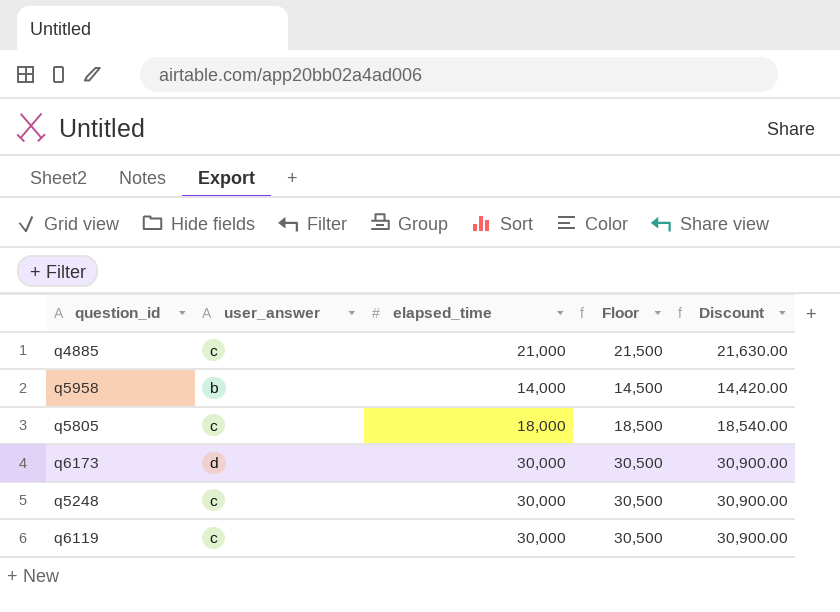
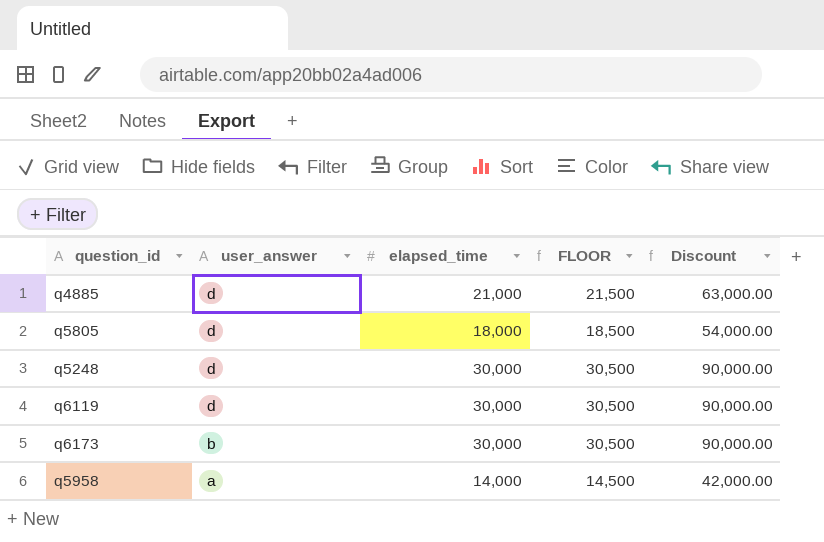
row order: none -> user_answer descending
column name: Floor -> FLOOR
column Discount | formula: [elapsed_time] * 1.03 -> [elapsed_time] * 3
q4885 | user_answer: c -> d
q5805 | user_answer: c -> d
q5248 | user_answer: c -> d
q6119 | user_answer: c -> d
q6173 | user_answer: d -> b
q5958 | user_answer: b -> a

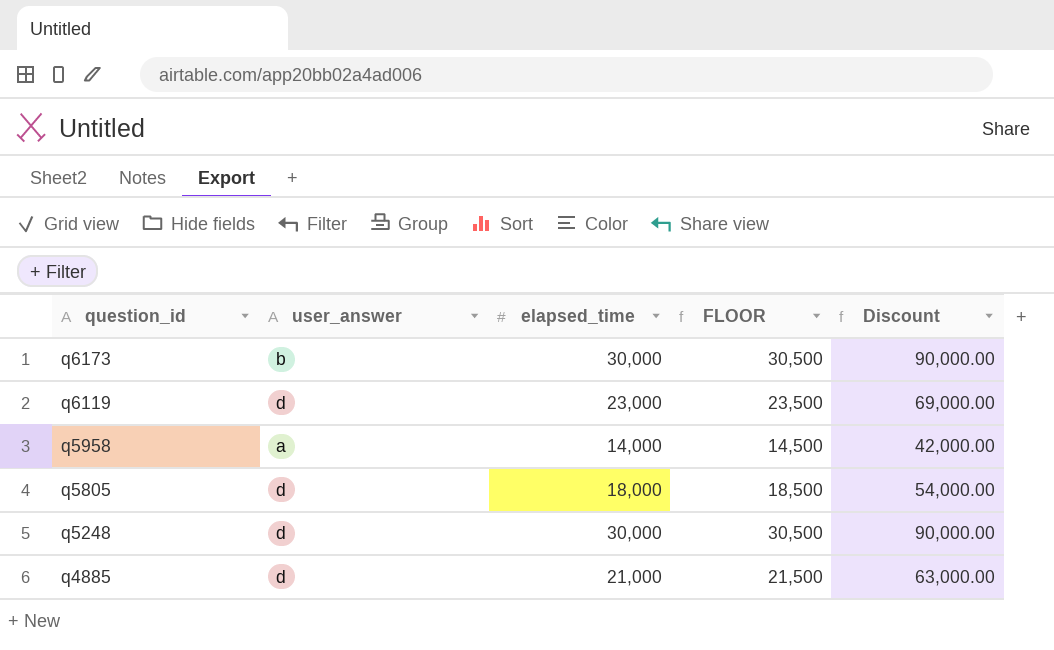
row order: user_answer descending -> question_id descending
q6119 | elapsed_time: 30,000 -> 23,000
q6119 | FLOOR: 30,500 -> 23,500
q6119 | Discount: 90,000.00 -> 69,000.00

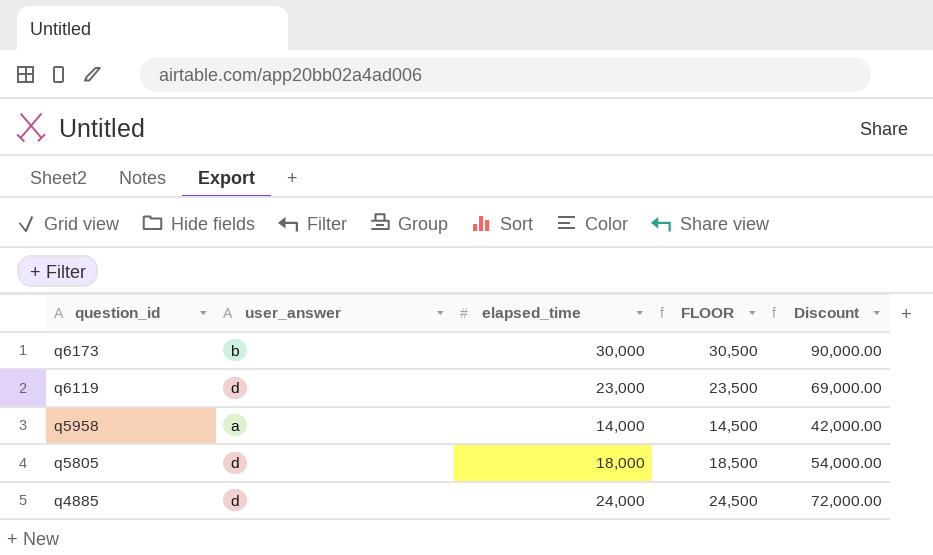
row q5248: d | 30,000 | 30,500 | 90,000.00 -> none
q4885 | elapsed_time: 21,000 -> 24,000
q4885 | FLOOR: 21,500 -> 24,500
q4885 | Discount: 63,000.00 -> 72,000.00

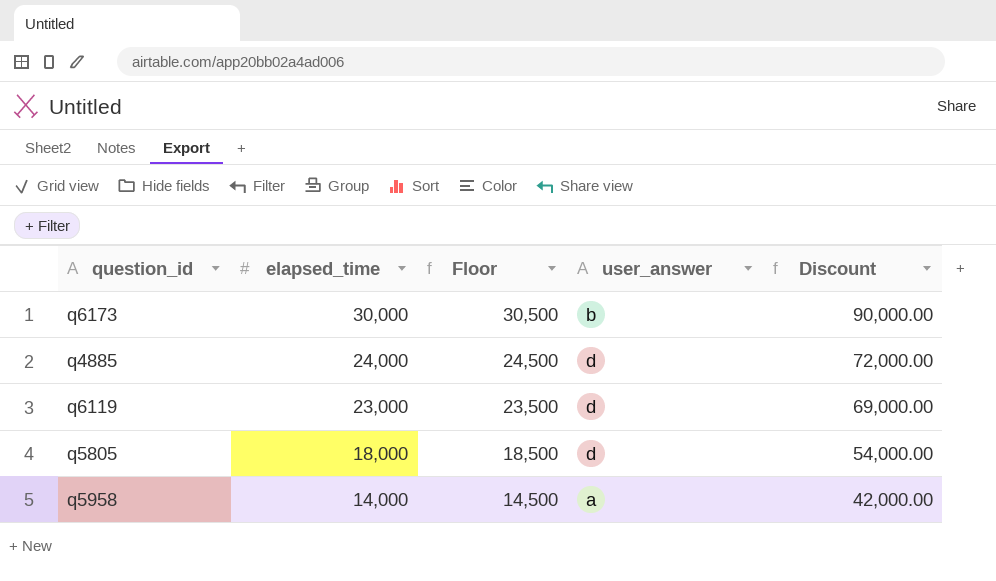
row order: question_id descending -> elapsed_time descending
column name: FLOOR -> Floor
column user_answer | position: 2 -> 4

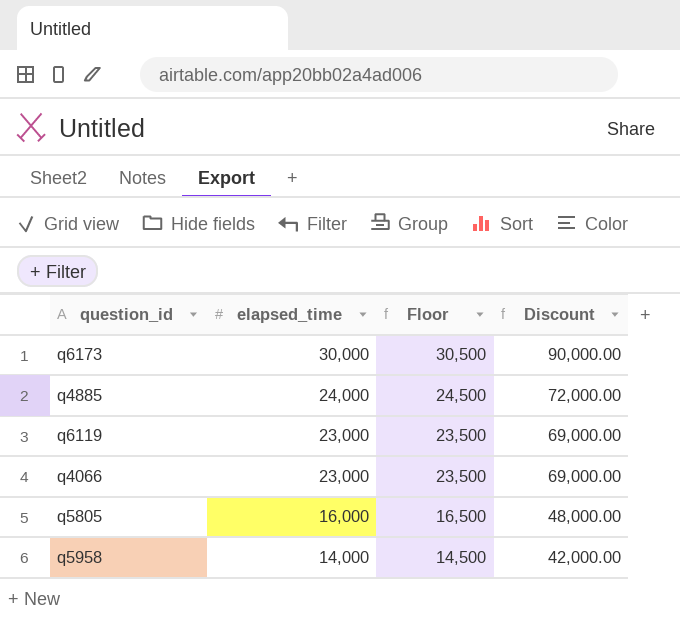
column user_answer | position: 4 -> none
row q4066: none -> 23,000 | 23,500 | 69,000.00
q5805 | elapsed_time: 18,000 -> 16,000
q5805 | Floor: 18,500 -> 16,500
q5805 | Discount: 54,000.00 -> 48,000.00

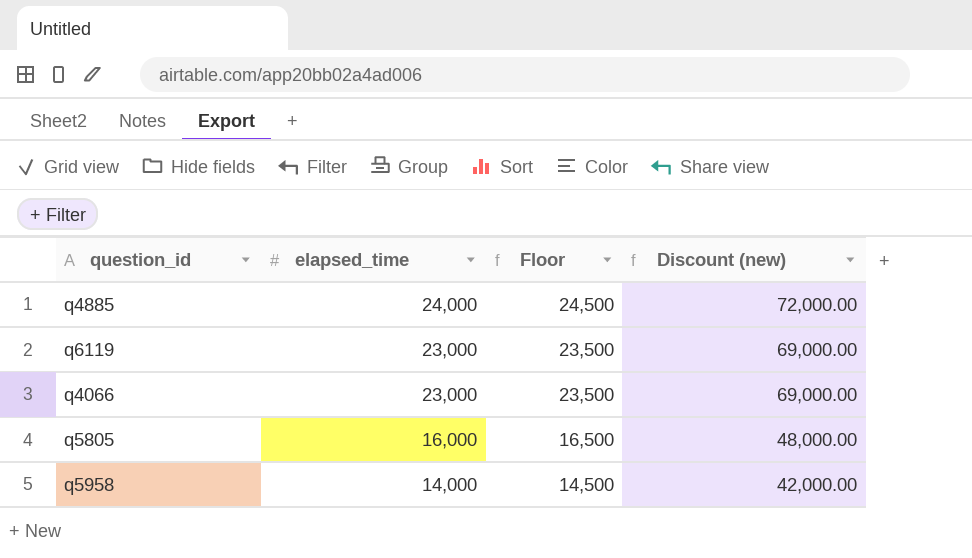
column name: Discount -> Discount (new)
row q6173: 30,000 | 30,500 | 90,000.00 -> none

